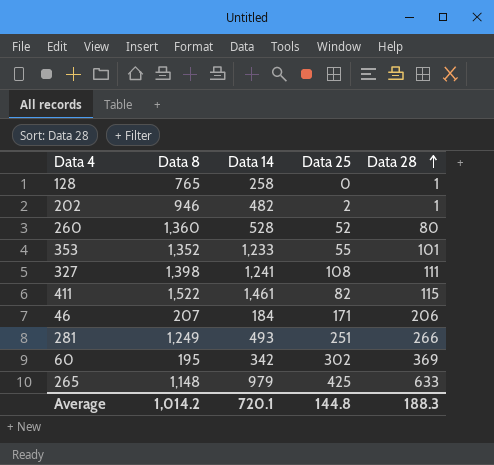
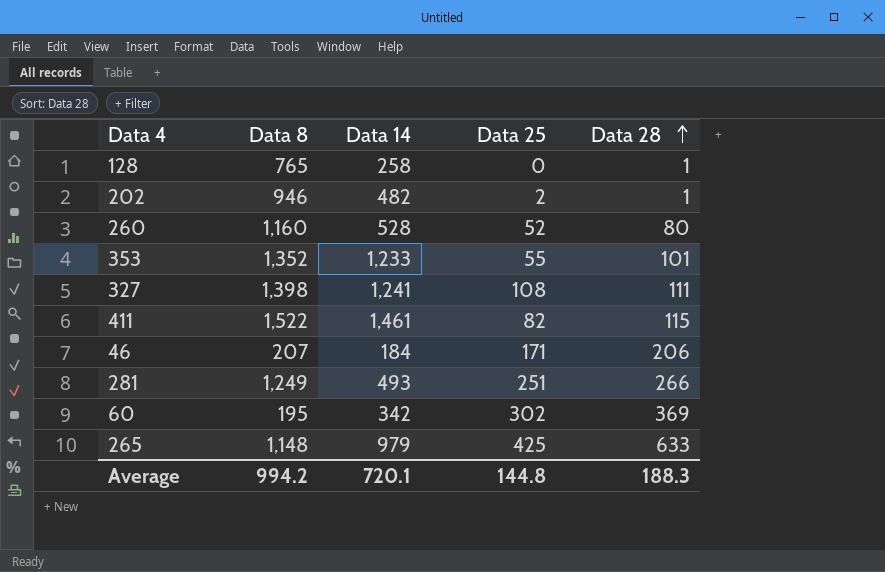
260 | Data 8: 1,360 -> 1,160
Average | Data 8: 1,014.2 -> 994.2

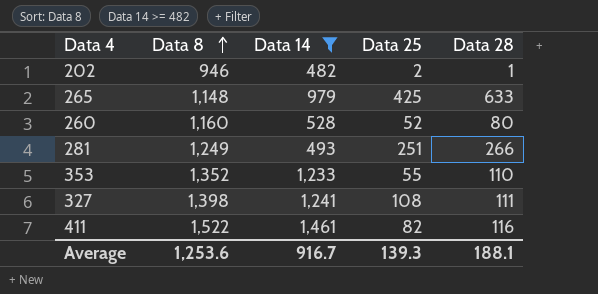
filter: none -> Data 14 >= 482
row order: Data 28 ascending -> Data 8 ascending
353 | Data 28: 101 -> 110
411 | Data 28: 115 -> 116
Average | Data 8: 994.2 -> 1,253.6
Average | Data 14: 720.1 -> 916.7
Average | Data 25: 144.8 -> 139.3
Average | Data 28: 188.3 -> 188.1

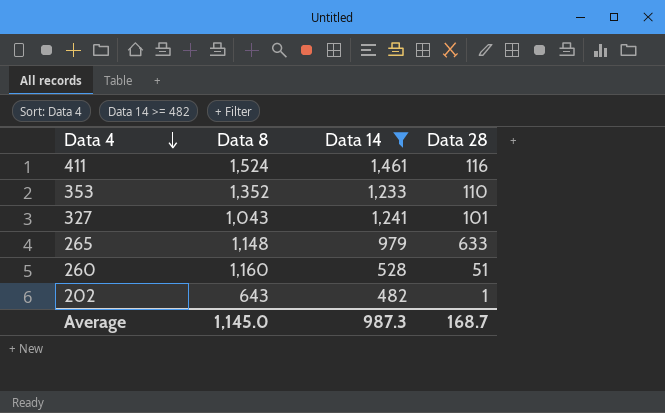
row order: Data 8 ascending -> Data 4 descending
column Data 25 | position: 4 -> none
row 281: 1,249 | 493 | 251 | 266 -> none
411 | Data 8: 1,522 -> 1,524
327 | Data 8: 1,398 -> 1,043
327 | Data 28: 111 -> 101
260 | Data 28: 80 -> 51
202 | Data 8: 946 -> 643
Average | Data 8: 1,253.6 -> 1,145.0
Average | Data 14: 916.7 -> 987.3
Average | Data 28: 188.1 -> 168.7

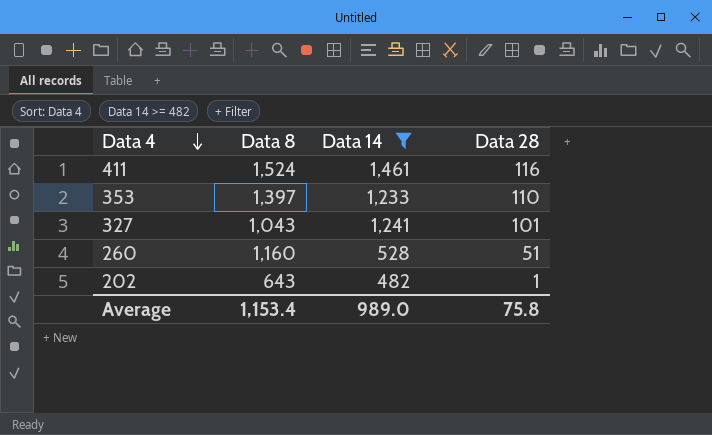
row 265: 1,148 | 979 | 633 -> none
353 | Data 8: 1,352 -> 1,397
Average | Data 8: 1,145.0 -> 1,153.4
Average | Data 14: 987.3 -> 989.0
Average | Data 28: 168.7 -> 75.8

